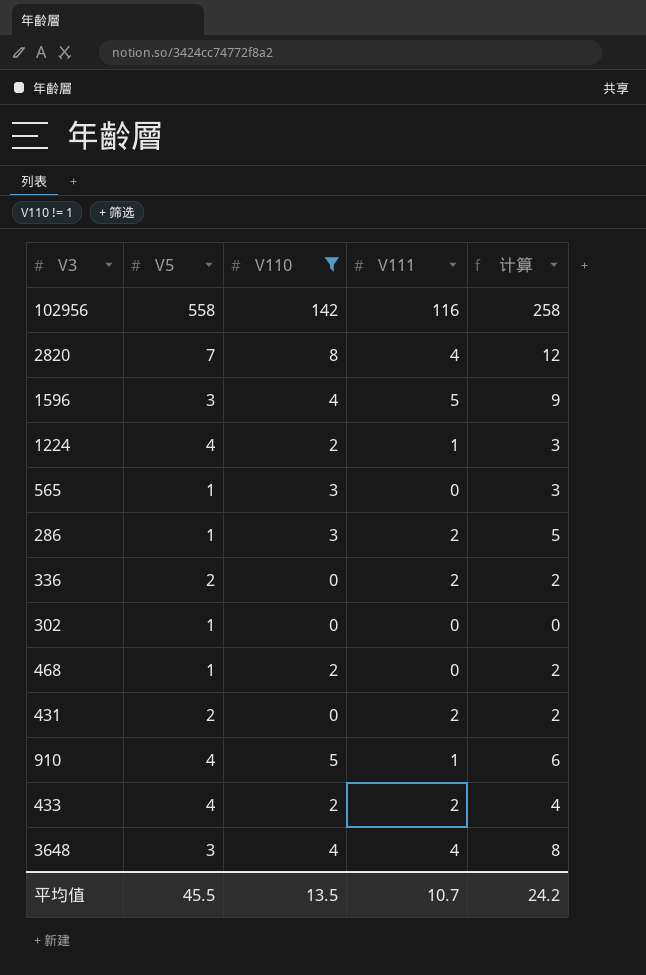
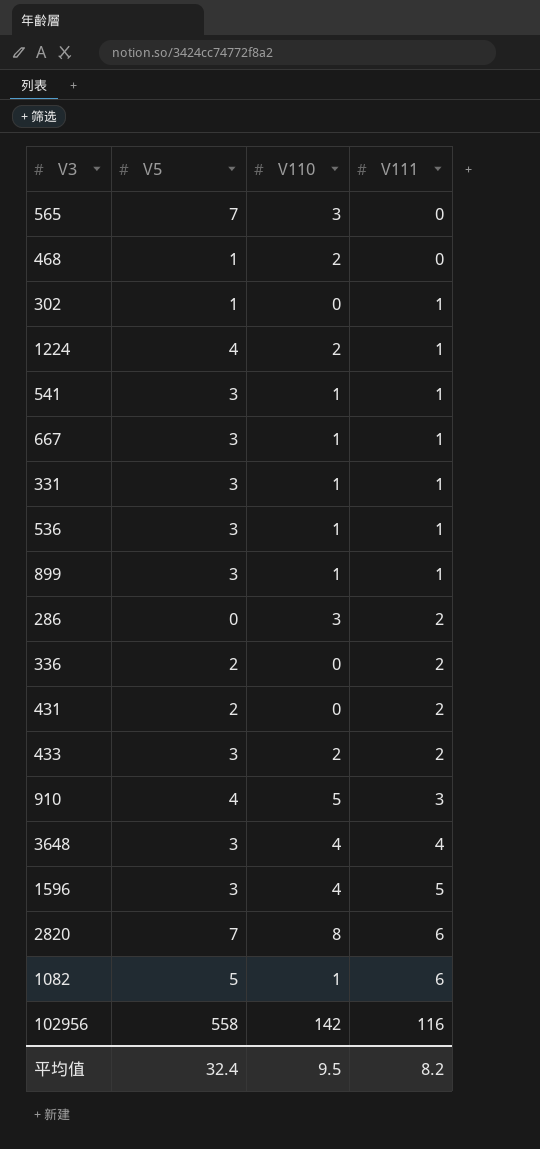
filter: V110 != 1 -> none
row order: none -> V111 ascending
column 计算 | formula: [V110] + [V111] -> none
565 | V5: 1 -> 7
302 | V111: 0 -> 1
286 | V5: 1 -> 0
433 | V5: 4 -> 3
910 | V111: 1 -> 3
2820 | V111: 4 -> 6
平均值 | V5: 45.5 -> 32.4
平均值 | V110: 13.5 -> 9.5
平均值 | V111: 10.7 -> 8.2

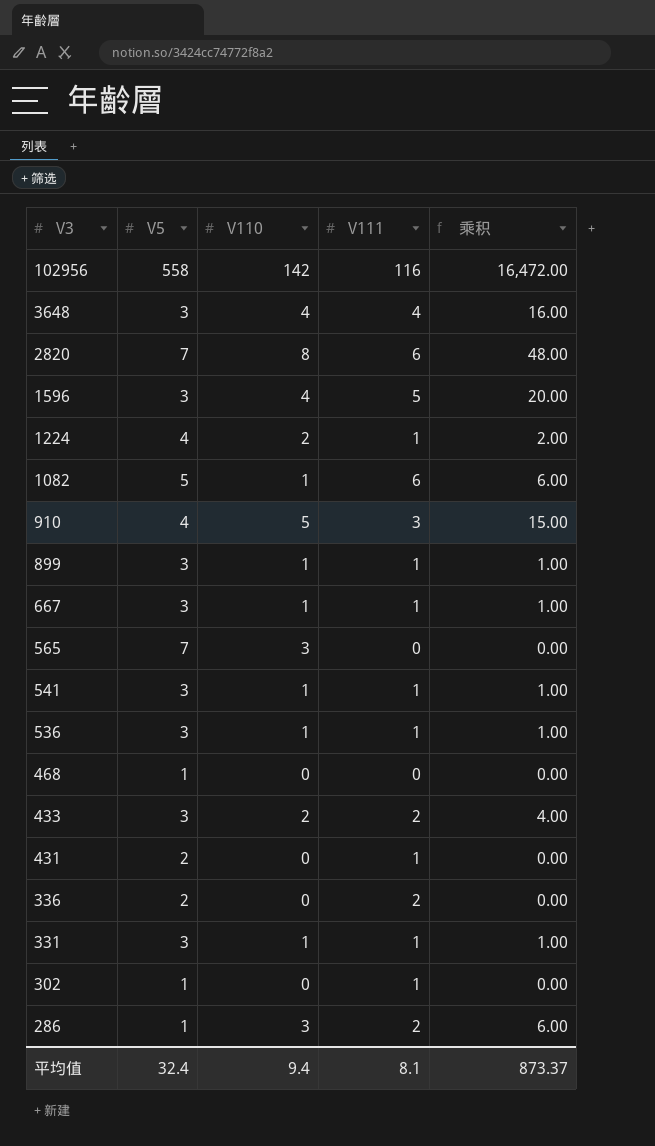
row order: V111 ascending -> V3 descending
column 乘积 | formula: none -> [V110] * [V111]
468 | V110: 2 -> 0
431 | V111: 2 -> 1
286 | V5: 0 -> 1
平均值 | V110: 9.5 -> 9.4
平均值 | V111: 8.2 -> 8.1

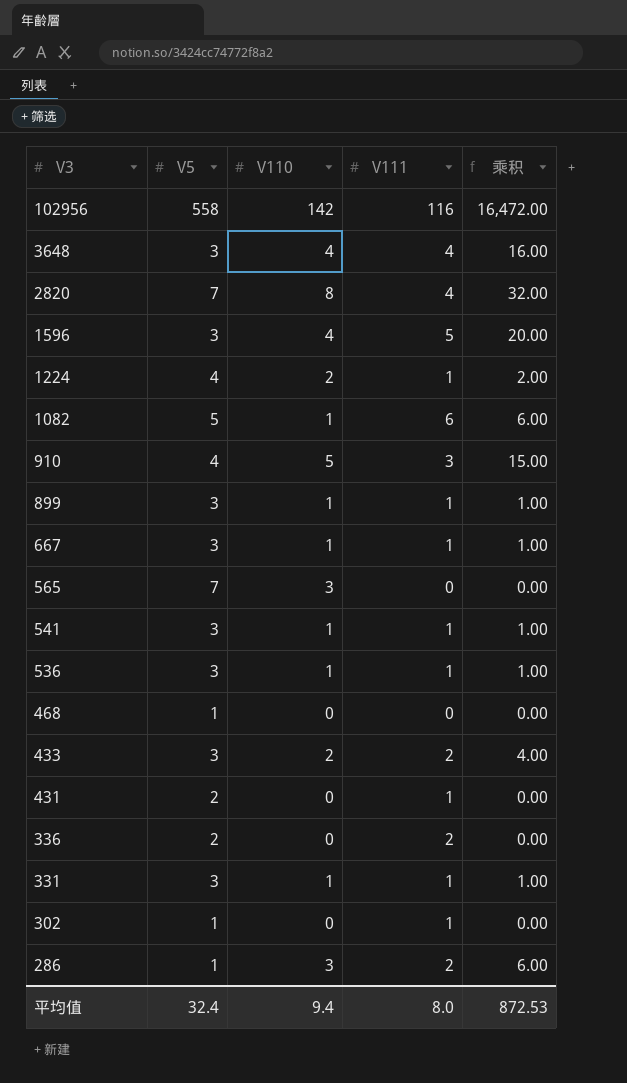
2820 | V111: 6 -> 4
2820 | 乘积: 48.00 -> 32.00
平均值 | V111: 8.1 -> 8.0
平均值 | 乘积: 873.37 -> 872.53

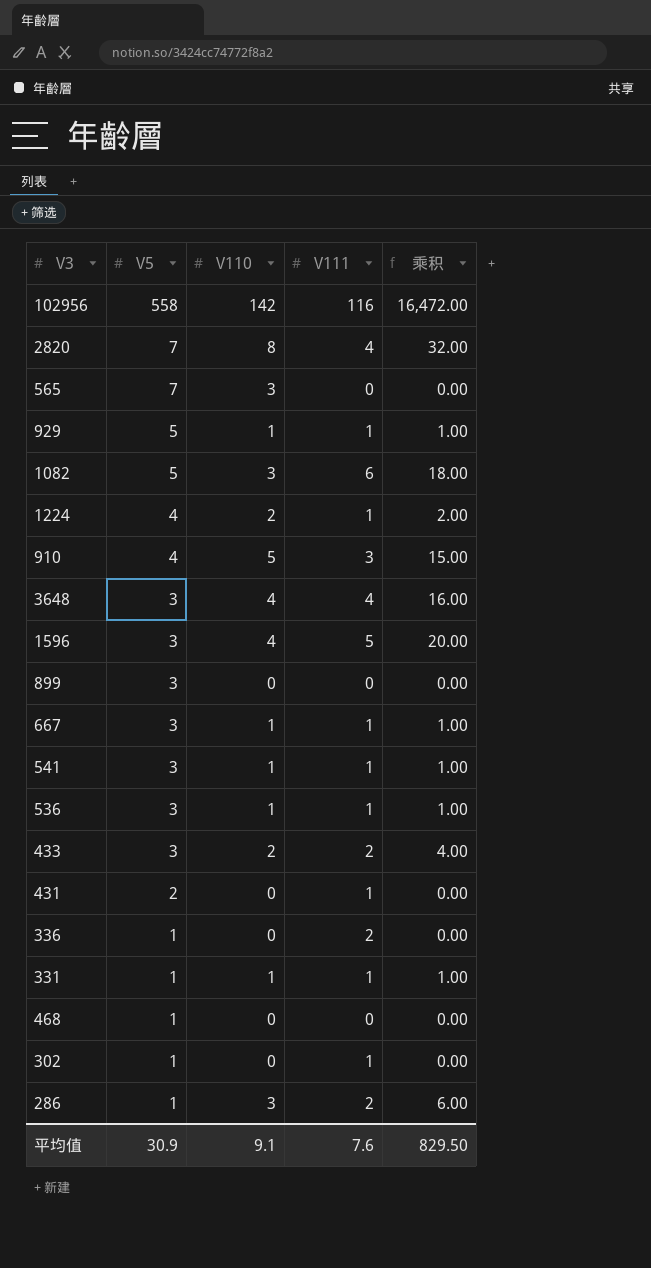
row order: V3 descending -> V5 descending
row 929: none -> 5 | 1 | 1 | 1.00
1082 | V110: 1 -> 3
1082 | 乘积: 6.00 -> 18.00
899 | V110: 1 -> 0
899 | V111: 1 -> 0
899 | 乘积: 1.00 -> 0.00
336 | V5: 2 -> 1
331 | V5: 3 -> 1
平均值 | V5: 32.4 -> 30.9
平均值 | V110: 9.4 -> 9.1
平均值 | V111: 8.0 -> 7.6
平均值 | 乘积: 872.53 -> 829.50

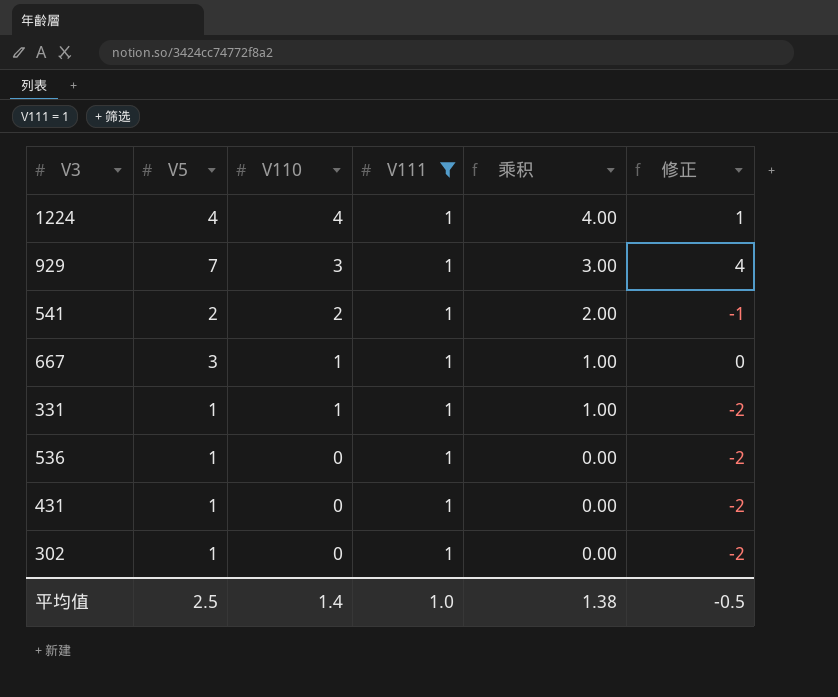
filter: none -> V111 = 1
row order: V5 descending -> V110 descending
column 修正 | formula: none -> [V5] - 3
1224 | V110: 2 -> 4
1224 | 乘积: 2.00 -> 4.00
929 | V5: 5 -> 7
929 | V110: 1 -> 3
929 | 乘积: 1.00 -> 3.00
541 | V5: 3 -> 2
541 | V110: 1 -> 2
541 | 乘积: 1.00 -> 2.00
536 | V5: 3 -> 1
536 | V110: 1 -> 0
536 | 乘积: 1.00 -> 0.00
431 | V5: 2 -> 1
平均值 | V5: 30.9 -> 2.5
平均值 | V110: 9.1 -> 1.4
平均值 | V111: 7.6 -> 1.0
平均值 | 乘积: 829.50 -> 1.38

